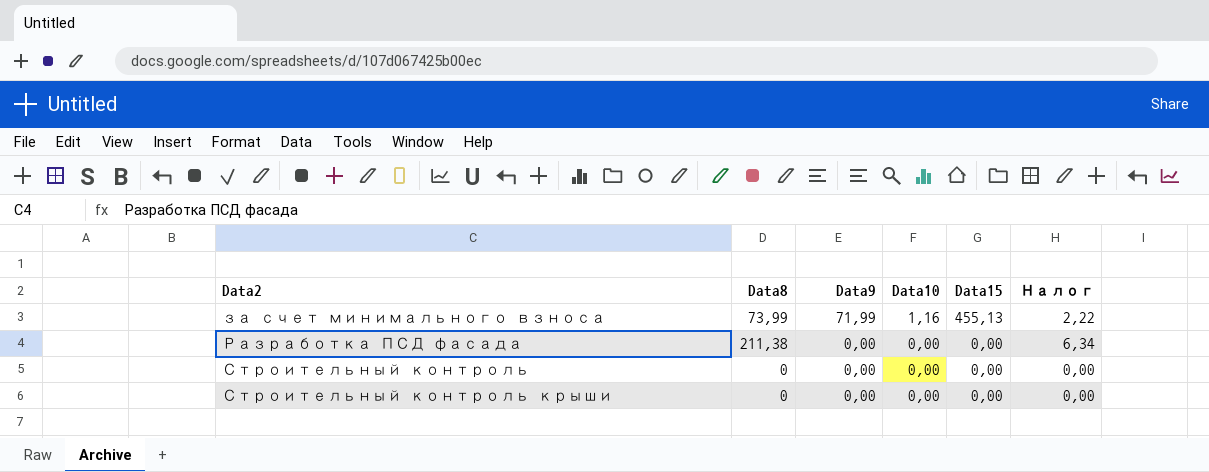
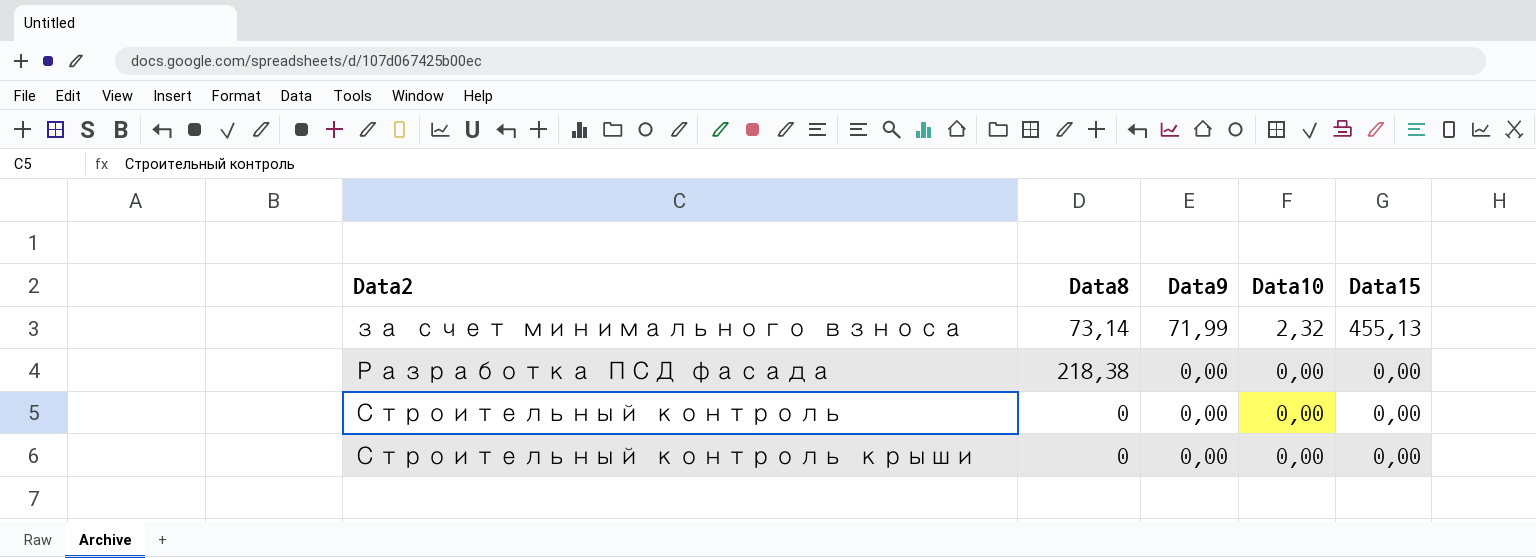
column Налог | formula: [Data8] * 0,03 -> none
за счет минимального взноса | Data8: 73,99 -> 73,14
за счет минимального взноса | Data10: 1,16 -> 2,32
Разработка ПСД фасада | Data8: 211,38 -> 218,38

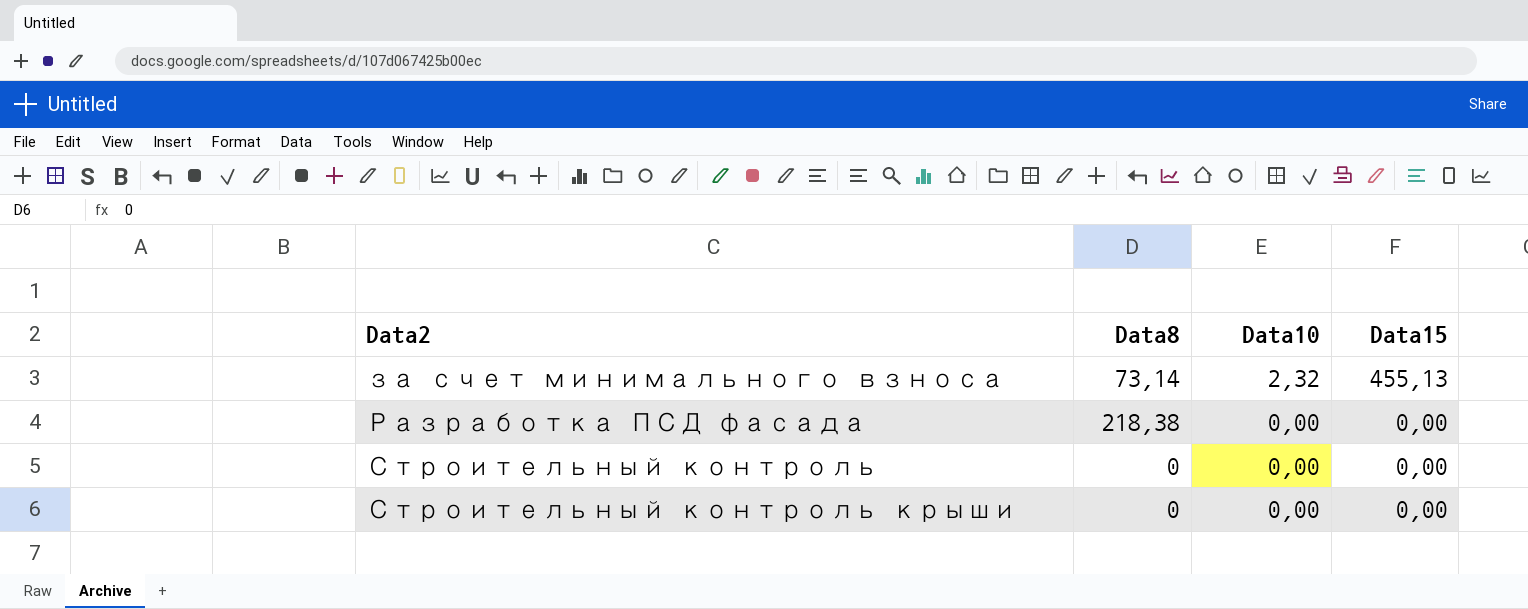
column Data9 | position: 3 -> none

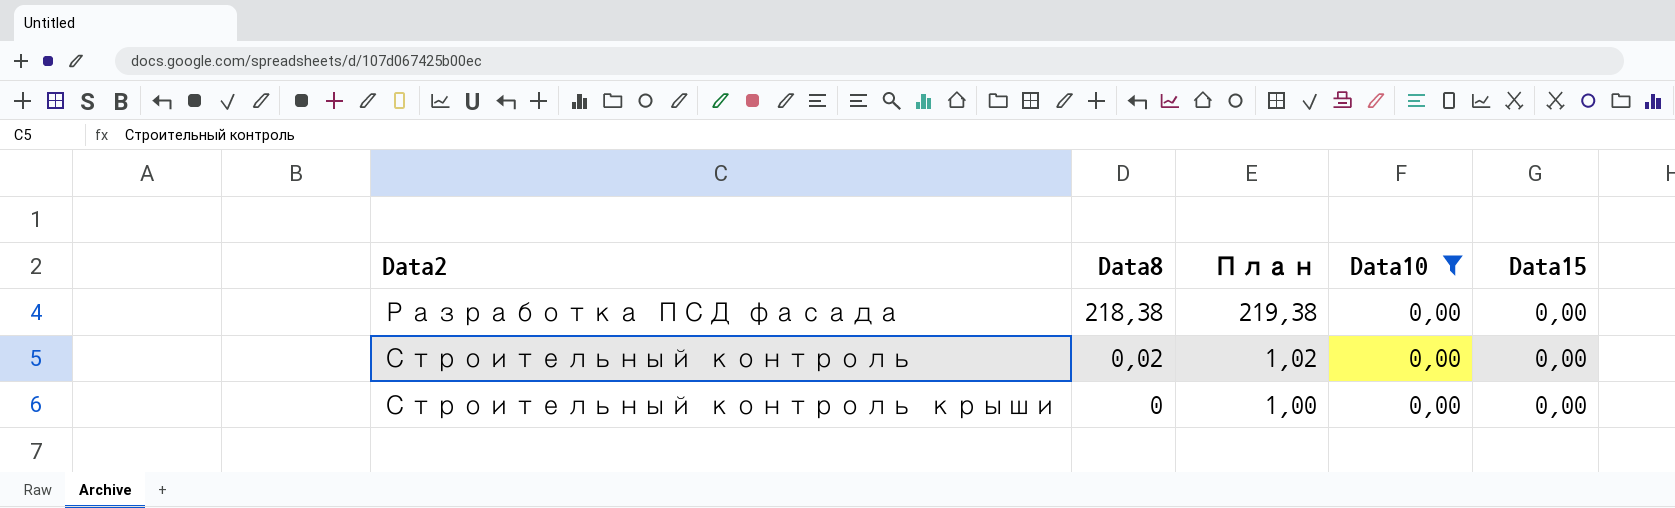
filter: none -> Data10 = 0,00
column План | formula: none -> [Data8] + 1
Строительный контроль | Data8: 0 -> 0,02

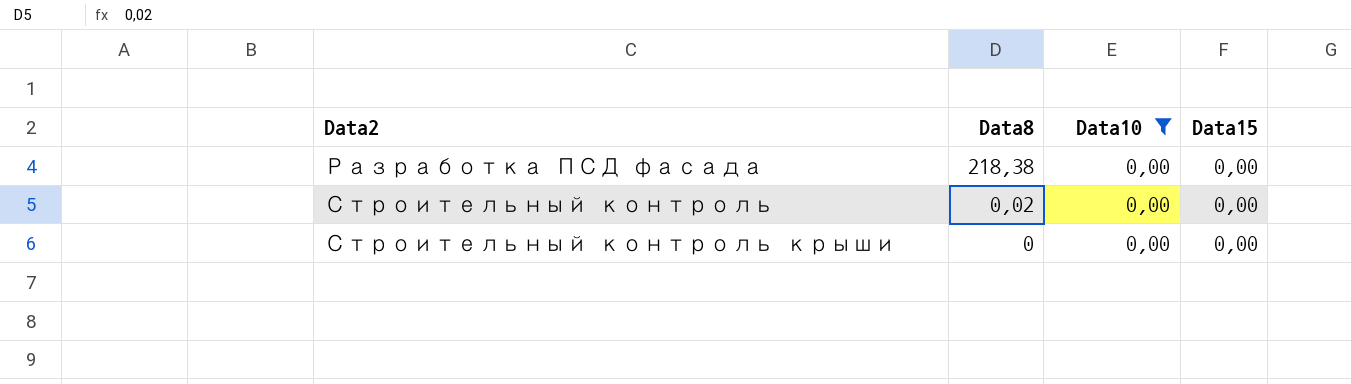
column План | formula: [Data8] + 1 -> none

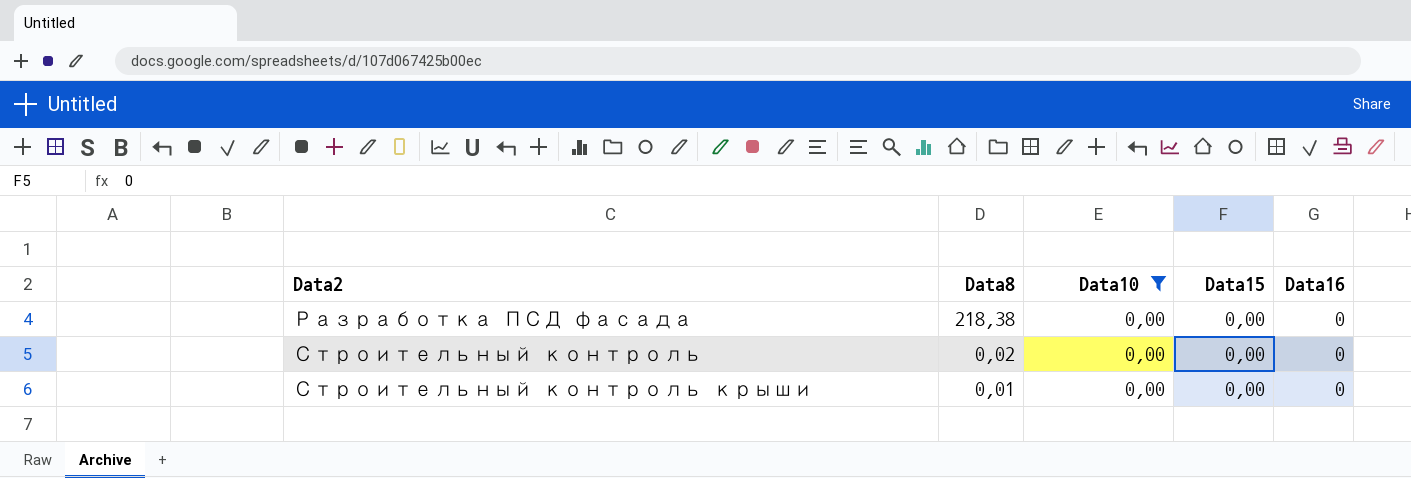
column Data16 | position: none -> 5
Строительный контроль крыши | Data8: 0 -> 0,01

